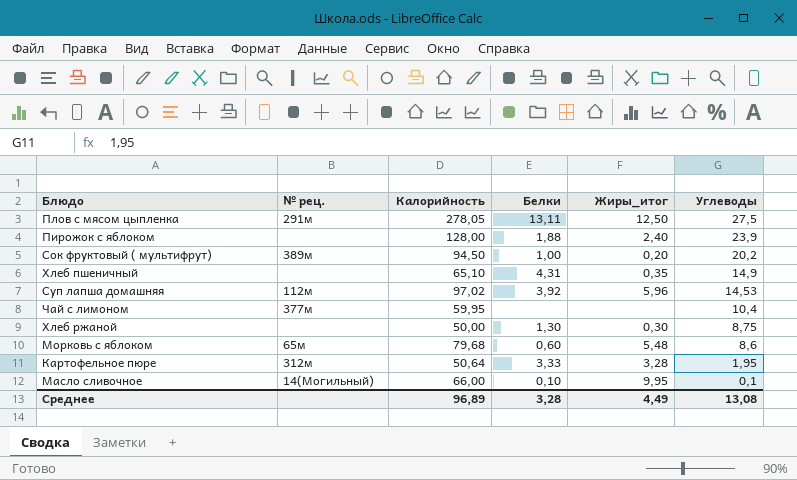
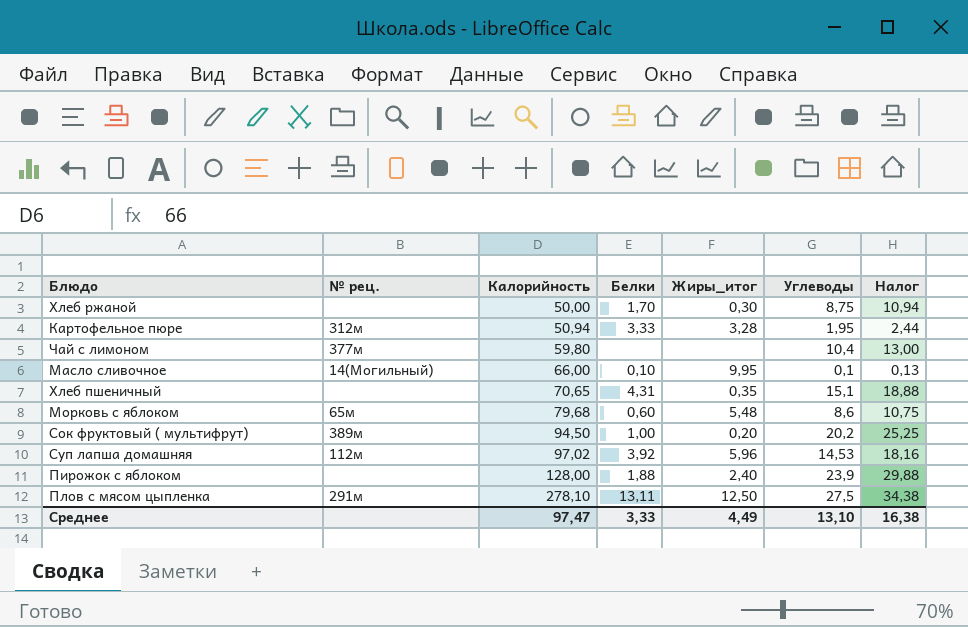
row order: Углеводы descending -> Калорийность ascending
column Налог | formula: none -> [Углеводы] * 1,25
Хлеб ржаной | Белки: 1,30 -> 1,70
Картофельное пюре | Калорийность: 50,64 -> 50,94
Чай с лимоном | Калорийность: 59,95 -> 59,80
Хлеб пшеничный | Калорийность: 65,10 -> 70,65
Хлеб пшеничный | Углеводы: 14,9 -> 15,1
Плов с мясом цыпленка | Калорийность: 278,05 -> 278,10
Среднее | Калорийность: 96,89 -> 97,47
Среднее | Белки: 3,28 -> 3,33
Среднее | Углеводы: 13,08 -> 13,10

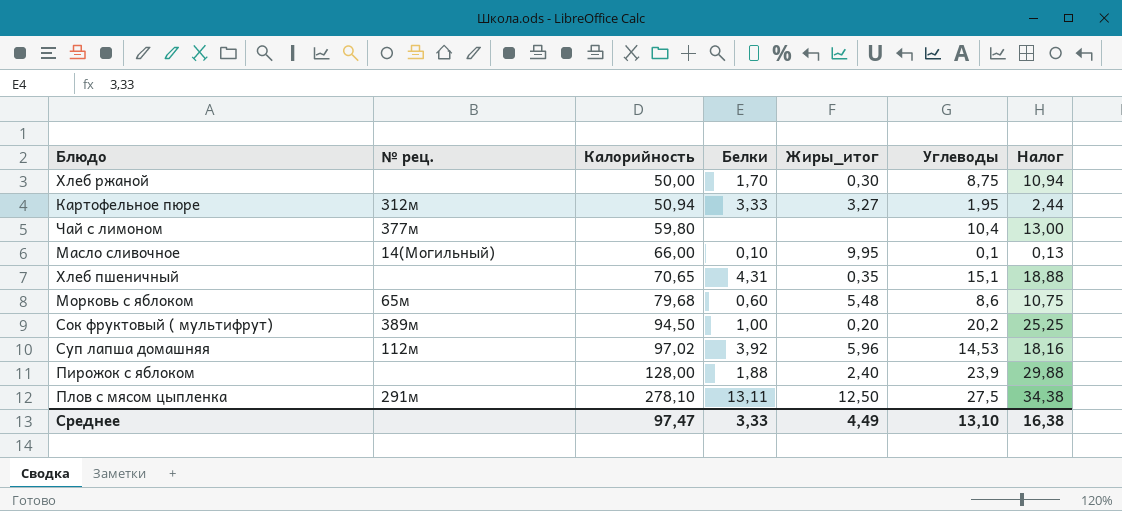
Картофельное пюре | Жиры_итог: 3,28 -> 3,27

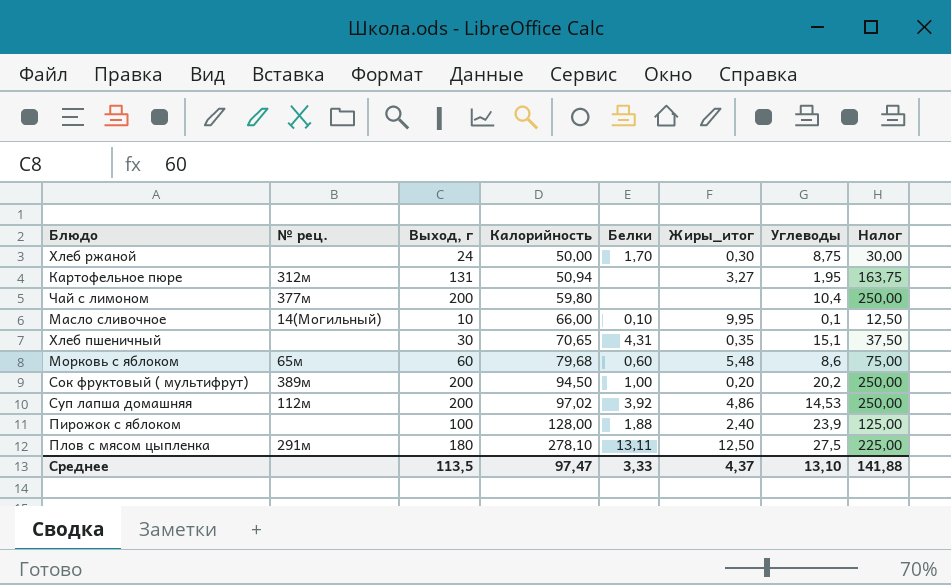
column Выход, г | position: none -> 3
column Налог | formula: [Углеводы] * 1,25 -> [Выход, г] * 1,25
Картофельное пюре | Белки: 3,33 -> none
Суп лапша домашняя | Жиры_итог: 5,96 -> 4,86
Среднее | Жиры_итог: 4,49 -> 4,37
Среднее | Налог: 16,38 -> 141,88

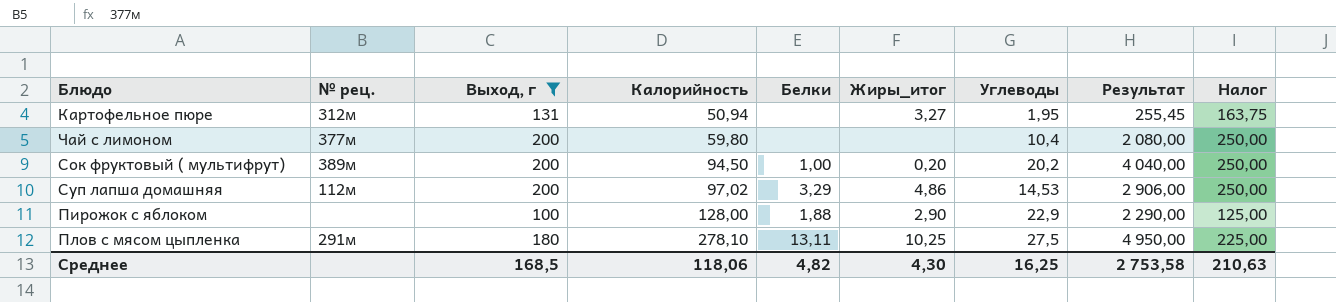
filter: none -> Выход, г >= 100
column Результат | formula: none -> [Выход, г] * [Углеводы]
Суп лапша домашняя | Белки: 3,92 -> 3,29
Пирожок с яблоком | Жиры_итог: 2,40 -> 2,90
Пирожок с яблоком | Углеводы: 23,9 -> 22,9
Плов с мясом цыпленка | Жиры_итог: 12,50 -> 10,25
Среднее | Выход, г: 113,5 -> 168,5
Среднее | Калорийность: 97,47 -> 118,06
Среднее | Белки: 3,33 -> 4,82
Среднее | Жиры_итог: 4,37 -> 4,30
Среднее | Углеводы: 13,10 -> 16,25
Среднее | Налог: 141,88 -> 210,63

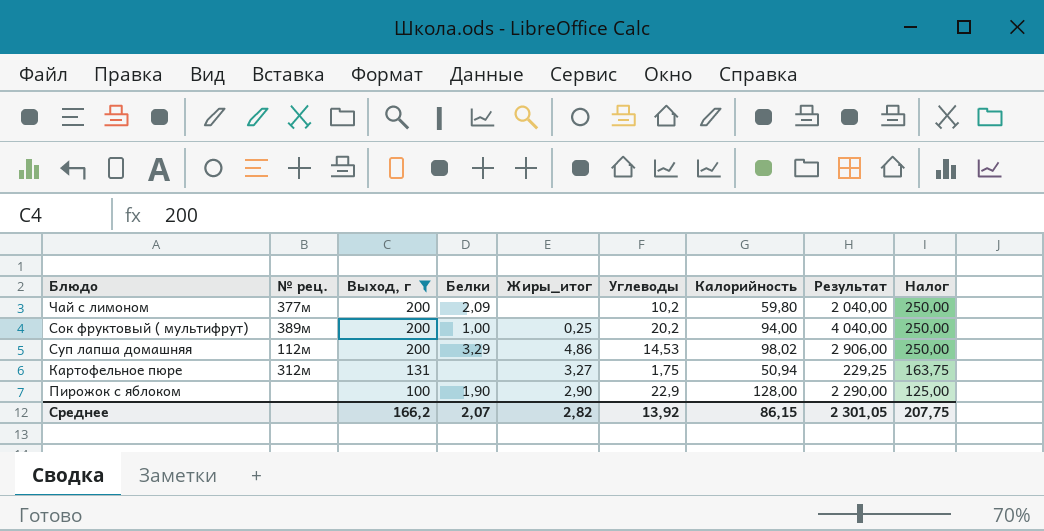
row order: Калорийность ascending -> Выход, г descending
column Калорийность | position: 4 -> 7
row Плов с мясом цыпленка: 291м | 180 | 278,10 | 13,11 | 10,25 | 27,5 | 4 950,00 | 225,00 -> none
Чай с лимоном | Белки: none -> 2,09
Чай с лимоном | Углеводы: 10,4 -> 10,2
Чай с лимоном | Результат: 2 080,00 -> 2 040,00
Сок фруктовый ( мультифрут) | Жиры_итог: 0,20 -> 0,25
Сок фруктовый ( мультифрут) | Калорийность: 94,50 -> 94,00
Суп лапша домашняя | Калорийность: 97,02 -> 98,02
Картофельное пюре | Углеводы: 1,95 -> 1,75
Картофельное пюре | Результат: 255,45 -> 229,25
Пирожок с яблоком | Белки: 1,88 -> 1,90
Среднее | Выход, г: 168,5 -> 166,2
Среднее | Белки: 4,82 -> 2,07
Среднее | Жиры_итог: 4,30 -> 2,82
Среднее | Углеводы: 16,25 -> 13,92
Среднее | Калорийность: 118,06 -> 86,15
Среднее | Результат: 2 753,58 -> 2 301,05
Среднее | Налог: 210,63 -> 207,75

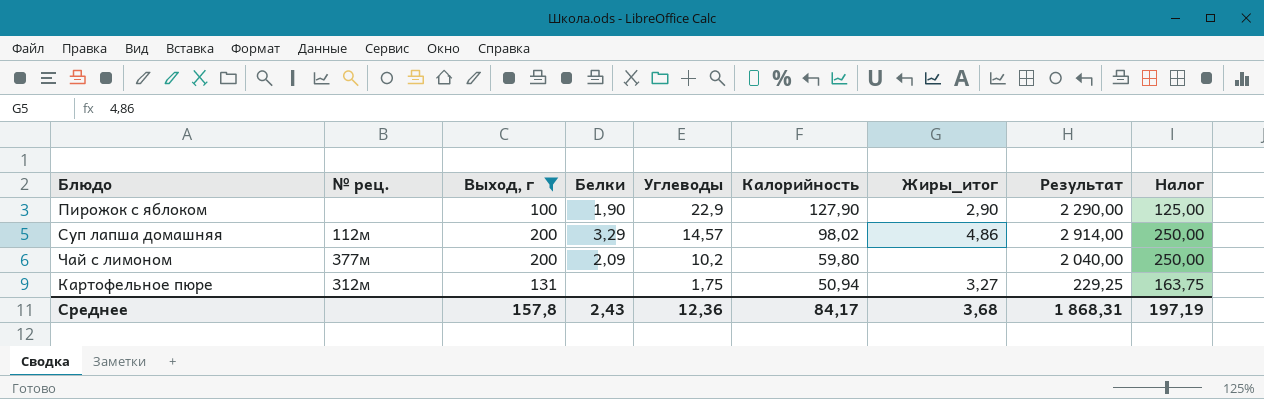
row order: Выход, г descending -> Углеводы descending
column Жиры_итог | position: 5 -> 7
row Сок фруктовый ( мультифрут): 389м | 200 | 1,00 | 0,25 | 20,2 | 94,00 | 4 040,00 | 250,00 -> none
Пирожок с яблоком | Калорийность: 128,00 -> 127,90
Суп лапша домашняя | Углеводы: 14,53 -> 14,57
Суп лапша домашняя | Результат: 2 906,00 -> 2 914,00
Среднее | Выход, г: 166,2 -> 157,8
Среднее | Белки: 2,07 -> 2,43
Среднее | Углеводы: 13,92 -> 12,36
Среднее | Калорийность: 86,15 -> 84,17
Среднее | Жиры_итог: 2,82 -> 3,68
Среднее | Результат: 2 301,05 -> 1 868,31
Среднее | Налог: 207,75 -> 197,19

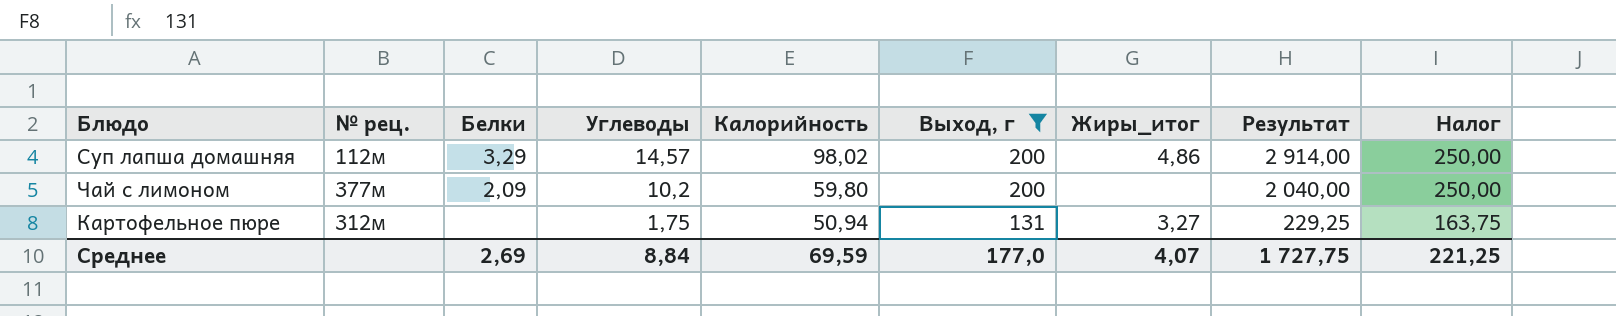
column Выход, г | position: 3 -> 6
row Пирожок с яблоком: none | 100 | 1,90 | 22,9 | 127,90 | 2,90 | 2 290,00 | 125,00 -> none
Среднее | Белки: 2,43 -> 2,69
Среднее | Углеводы: 12,36 -> 8,84
Среднее | Калорийность: 84,17 -> 69,59
Среднее | Выход, г: 157,8 -> 177,0
Среднее | Жиры_итог: 3,68 -> 4,07
Среднее | Результат: 1 868,31 -> 1 727,75
Среднее | Налог: 197,19 -> 221,25

